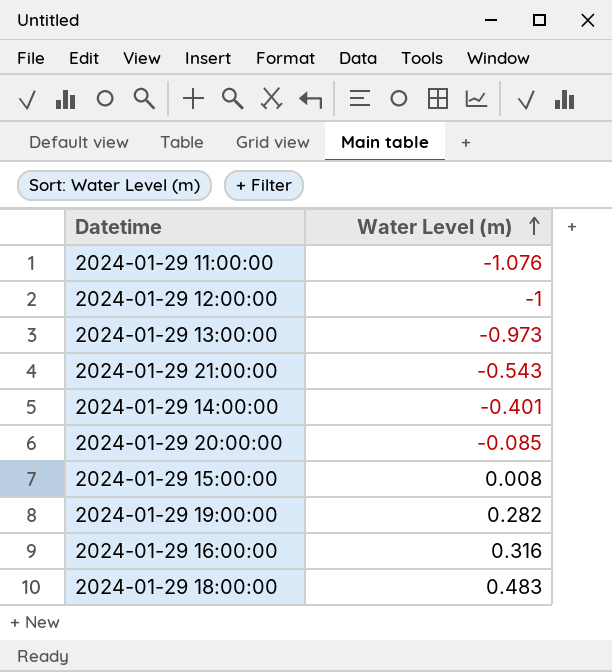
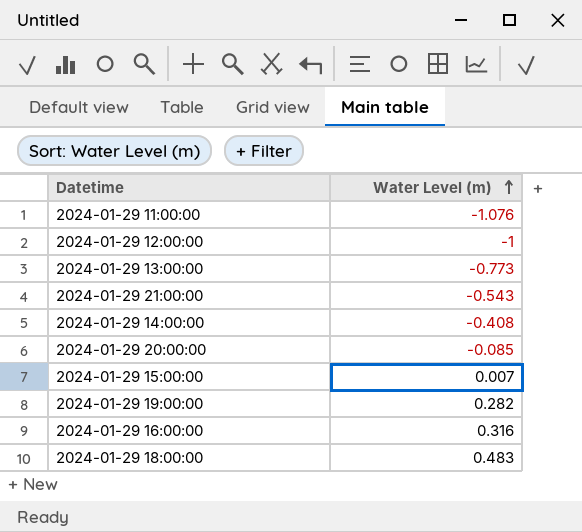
2024-01-29 13:00:00 | Water Level (m): -0.973 -> -0.773
2024-01-29 14:00:00 | Water Level (m): -0.401 -> -0.408
2024-01-29 15:00:00 | Water Level (m): 0.008 -> 0.007

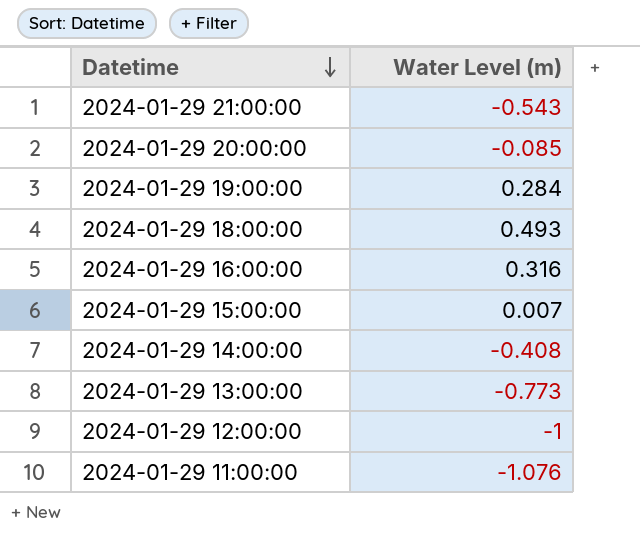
row order: Water Level (m) ascending -> Datetime descending
2024-01-29 19:00:00 | Water Level (m): 0.282 -> 0.284
2024-01-29 18:00:00 | Water Level (m): 0.483 -> 0.493

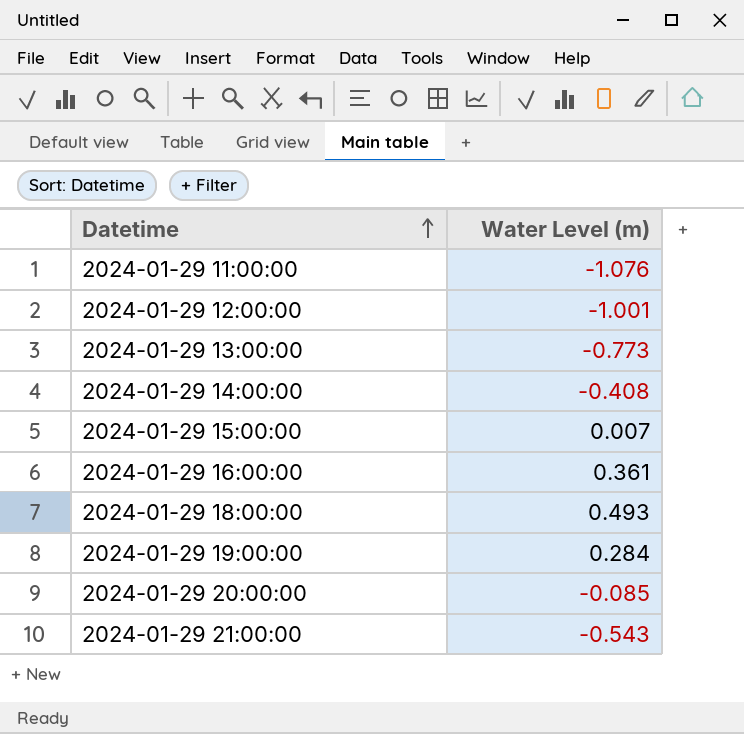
row order: Datetime descending -> Datetime ascending
2024-01-29 12:00:00 | Water Level (m): -1 -> -1.001
2024-01-29 16:00:00 | Water Level (m): 0.316 -> 0.361

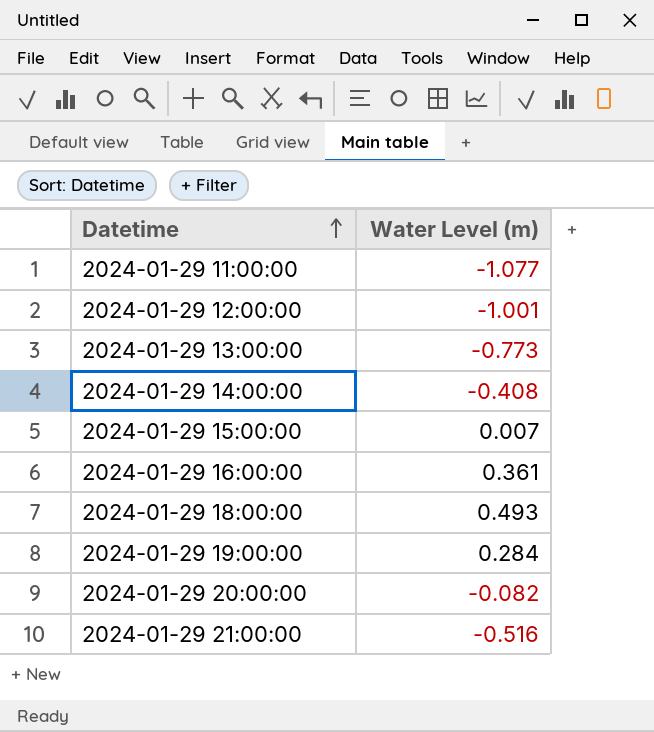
2024-01-29 11:00:00 | Water Level (m): -1.076 -> -1.077
2024-01-29 20:00:00 | Water Level (m): -0.085 -> -0.082
2024-01-29 21:00:00 | Water Level (m): -0.543 -> -0.516

